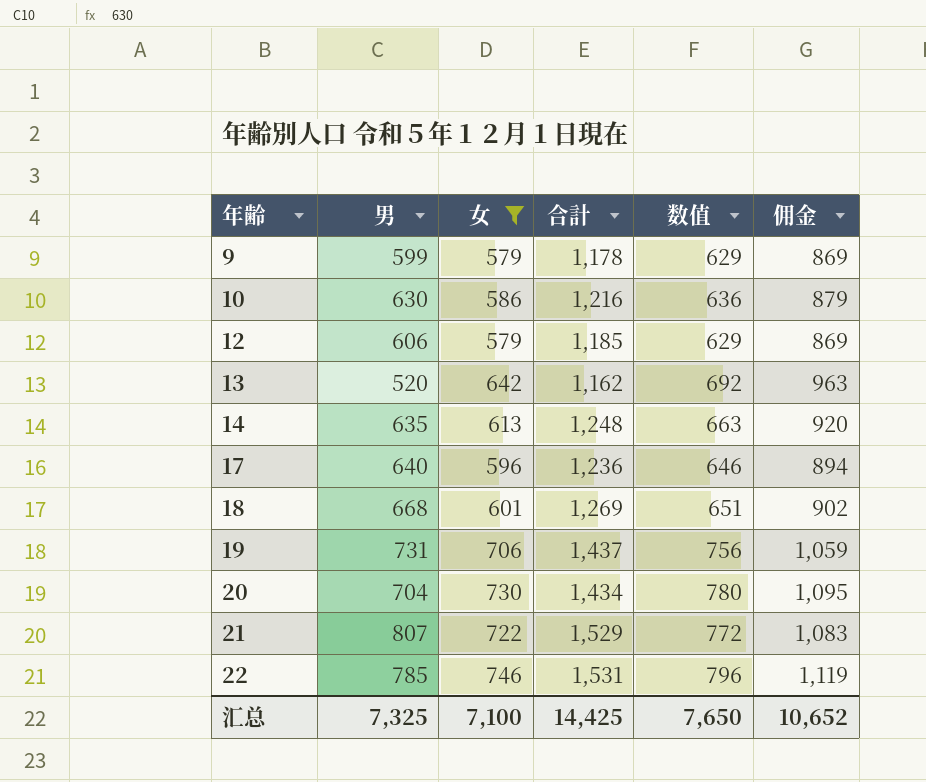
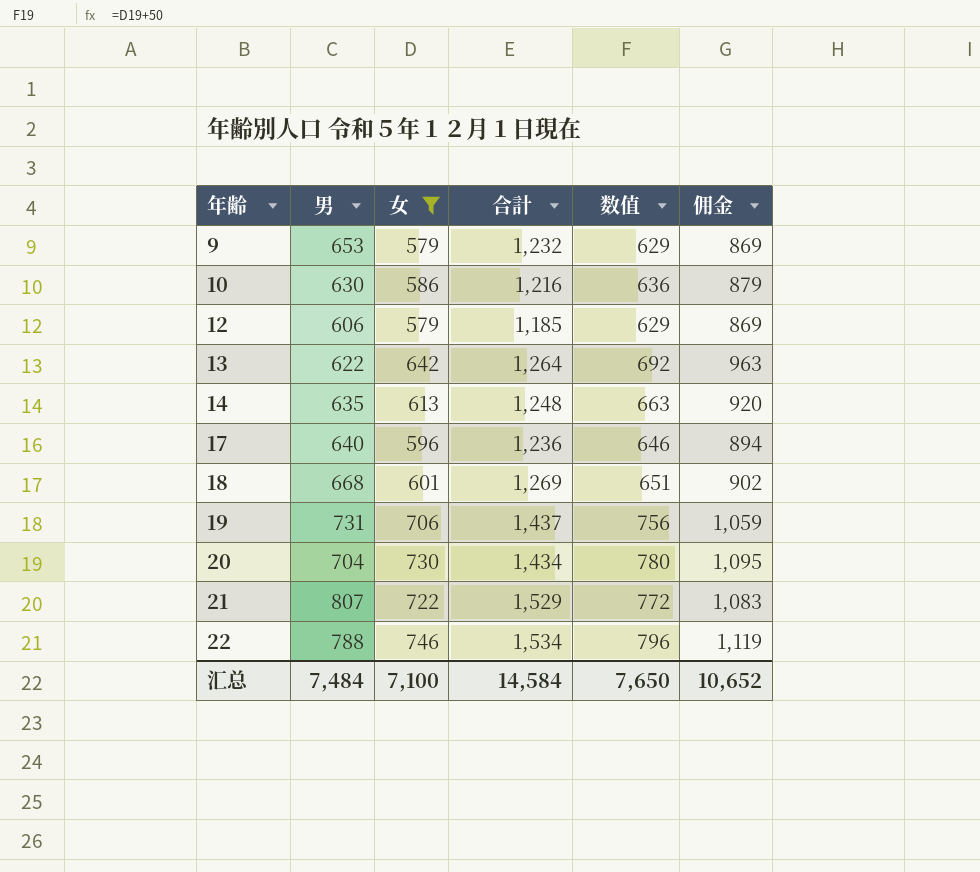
9 | 男: 599 -> 653
9 | 合計: 1,178 -> 1,232
13 | 男: 520 -> 622
13 | 合計: 1,162 -> 1,264
22 | 男: 785 -> 788
22 | 合計: 1,531 -> 1,534
汇总 | 男: 7,325 -> 7,484
汇总 | 合計: 14,425 -> 14,584

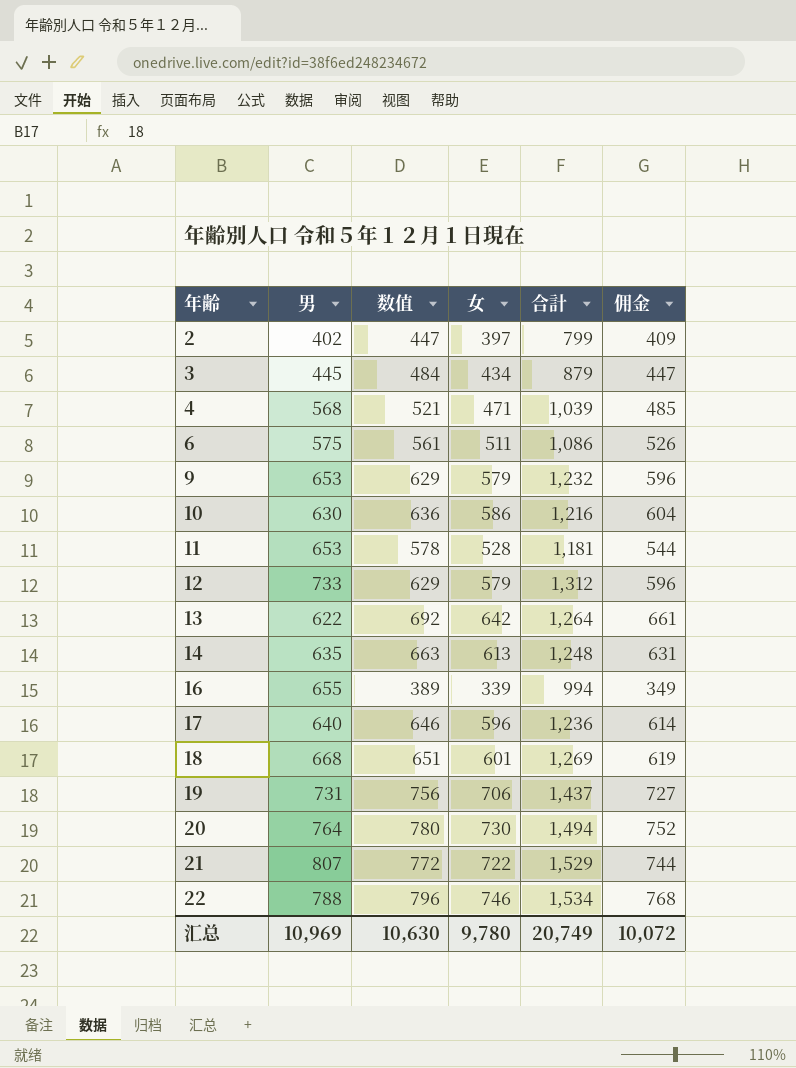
filter: 女 >= 579 -> none
column 数值 | position: 5 -> 3
column 佣金 | formula: [女] * 1.5 -> [女] * 1.03
12 | 男: 606 -> 733
12 | 合計: 1,185 -> 1,312
20 | 男: 704 -> 764
20 | 合計: 1,434 -> 1,494
汇总 | 男: 7,484 -> 10,969
汇总 | 数值: 7,650 -> 10,630
汇总 | 女: 7,100 -> 9,780
汇总 | 合計: 14,584 -> 20,749
汇总 | 佣金: 10,652 -> 10,072

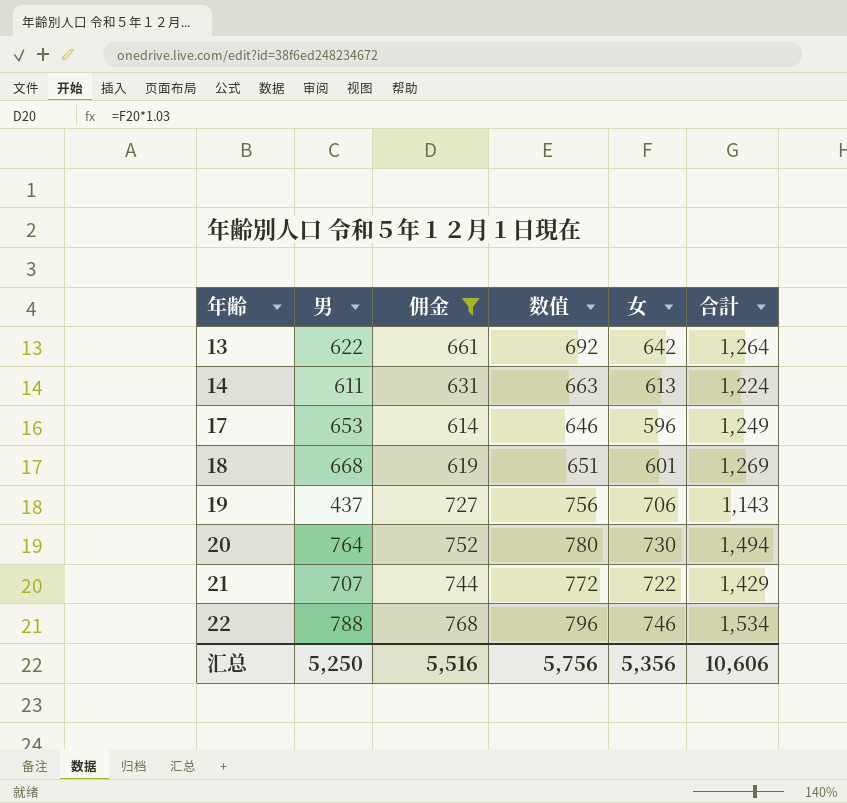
filter: none -> 佣金 >= 614
column 佣金 | position: 6 -> 3
14 | 男: 635 -> 611
14 | 合計: 1,248 -> 1,224
17 | 男: 640 -> 653
17 | 合計: 1,236 -> 1,249
19 | 男: 731 -> 437
19 | 合計: 1,437 -> 1,143
21 | 男: 807 -> 707
21 | 合計: 1,529 -> 1,429
汇总 | 男: 10,969 -> 5,250
汇总 | 佣金: 10,072 -> 5,516
汇总 | 数值: 10,630 -> 5,756
汇总 | 女: 9,780 -> 5,356
汇总 | 合計: 20,749 -> 10,606

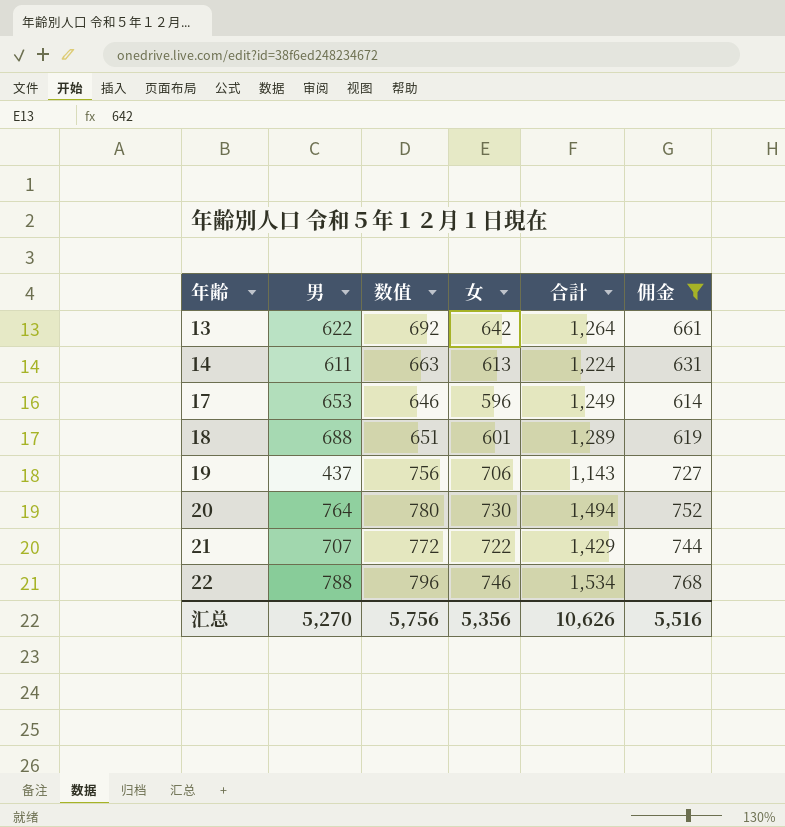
column 佣金 | position: 3 -> 6
18 | 男: 668 -> 688
18 | 合計: 1,269 -> 1,289
汇总 | 男: 5,250 -> 5,270
汇总 | 合計: 10,606 -> 10,626

